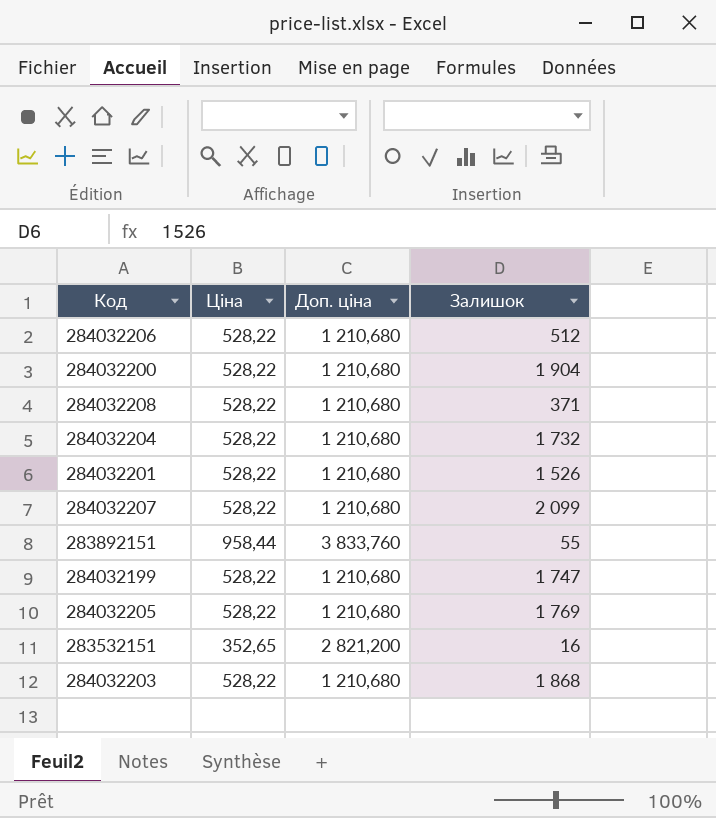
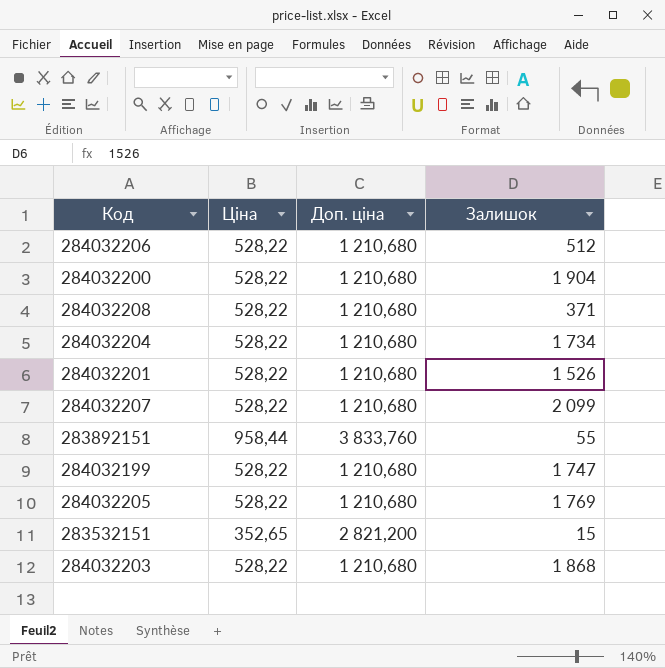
284032204 | Залишок: 1 732 -> 1 734
283532151 | Залишок: 16 -> 15

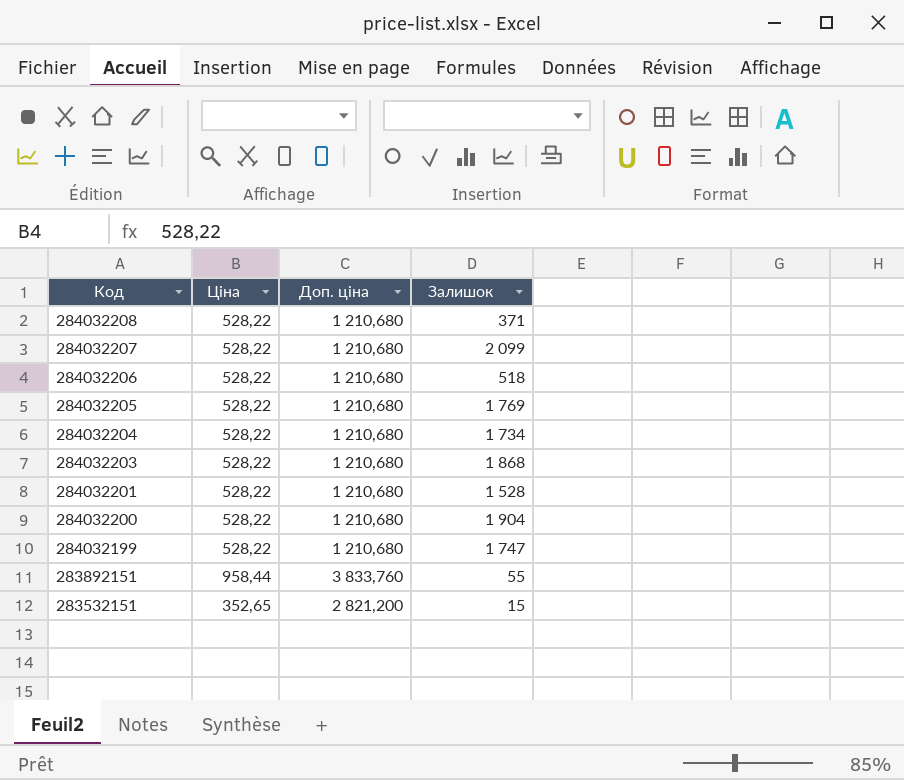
row order: none -> Код descending
284032206 | Залишок: 512 -> 518
284032201 | Залишок: 1 526 -> 1 528

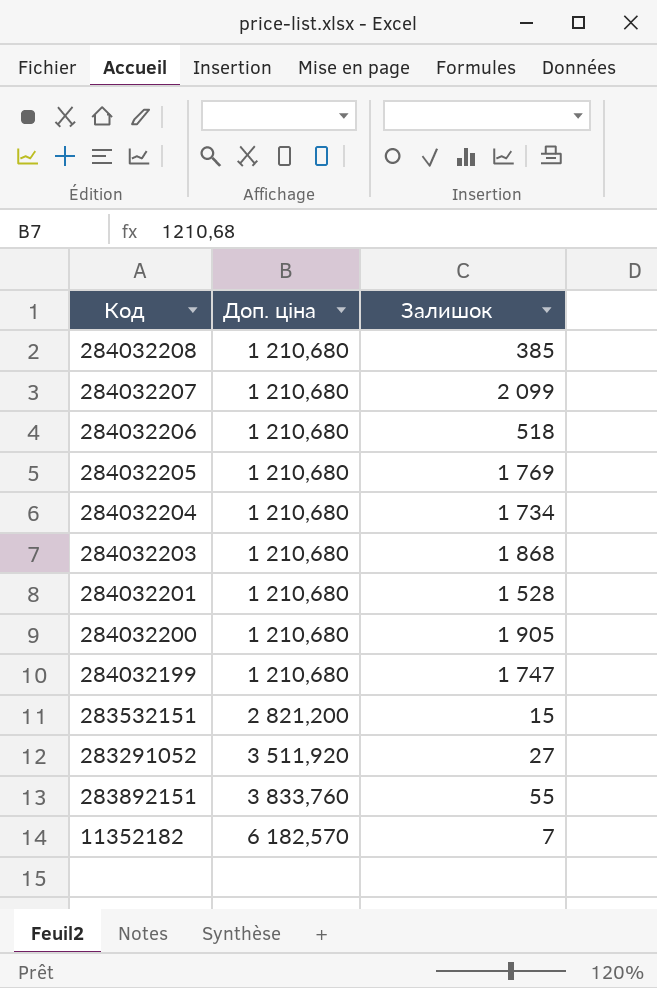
row order: Код descending -> Доп. ціна ascending
column Ціна | position: 2 -> none
284032208 | Залишок: 371 -> 385
284032200 | Залишок: 1 904 -> 1 905
row 283291052: none -> 3 511,920 | 27
row 11352182: none -> 6 182,570 | 7

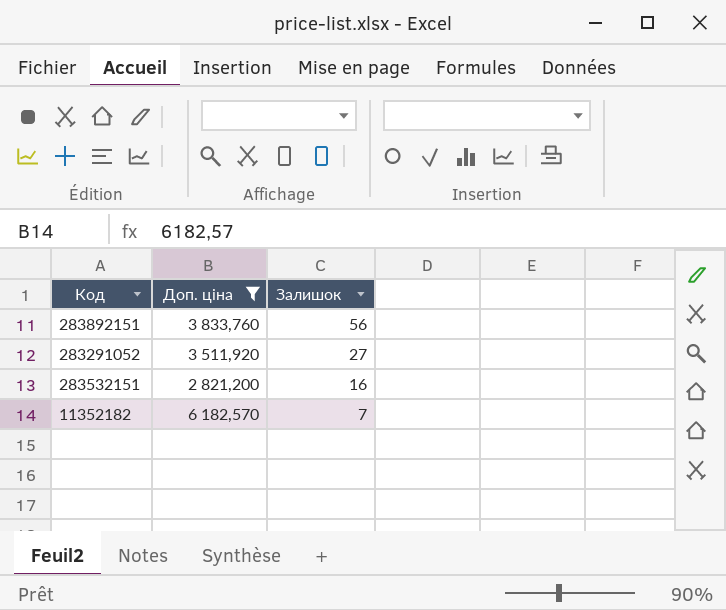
filter: none -> Доп. ціна != 1 210,680
row order: Доп. ціна ascending -> Залишок descending
283892151 | Залишок: 55 -> 56
283532151 | Залишок: 15 -> 16

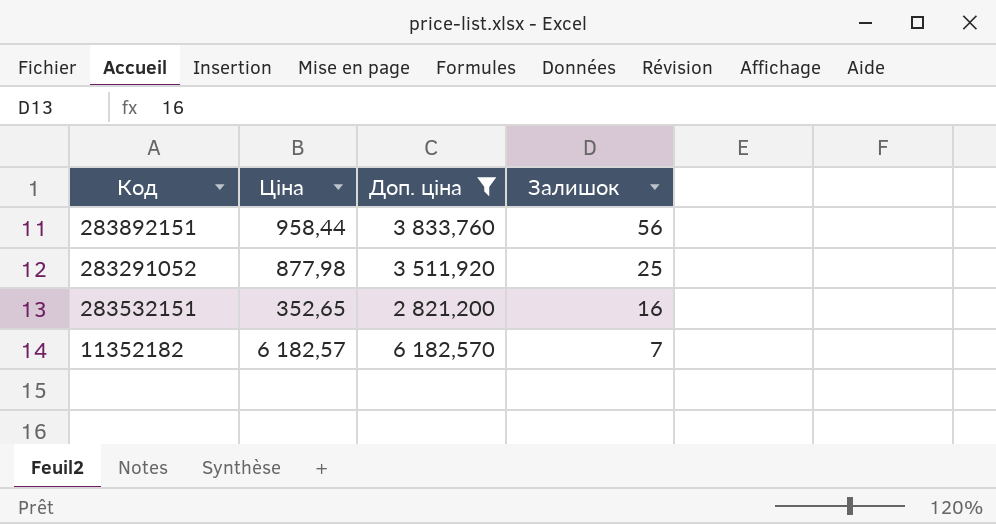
column Ціна | position: none -> 2
283291052 | Залишок: 27 -> 25

